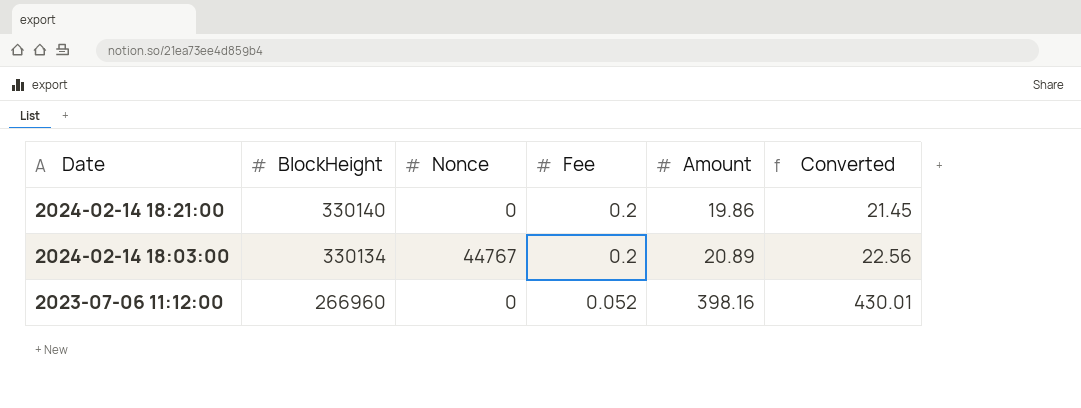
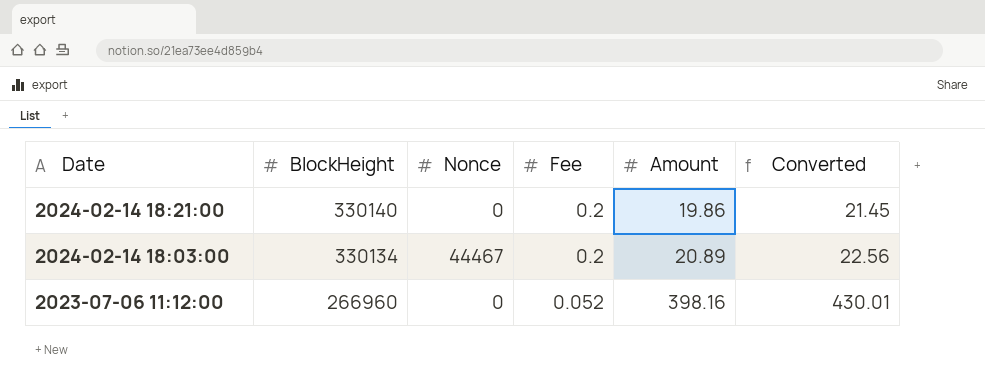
2024-02-14 18:03:00 | Nonce: 44767 -> 44467

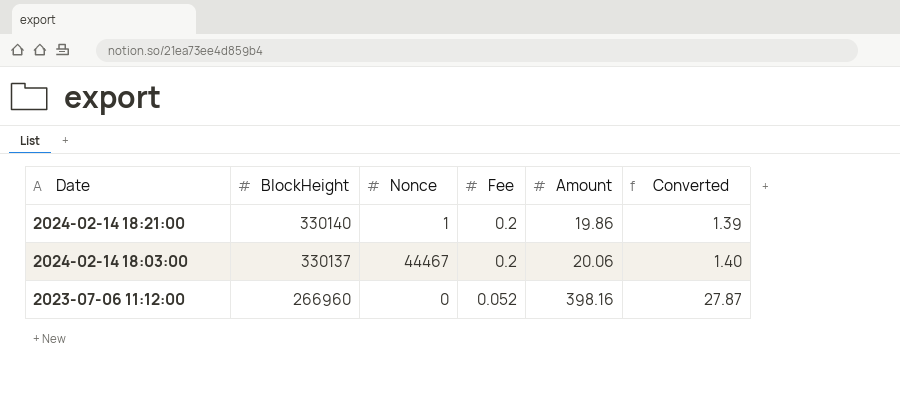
column Converted | formula: [Amount] * 1.08 -> [Amount] * 0.07
2024-02-14 18:21:00 | Nonce: 0 -> 1
2024-02-14 18:03:00 | BlockHeight: 330134 -> 330137
2024-02-14 18:03:00 | Amount: 20.89 -> 20.06

